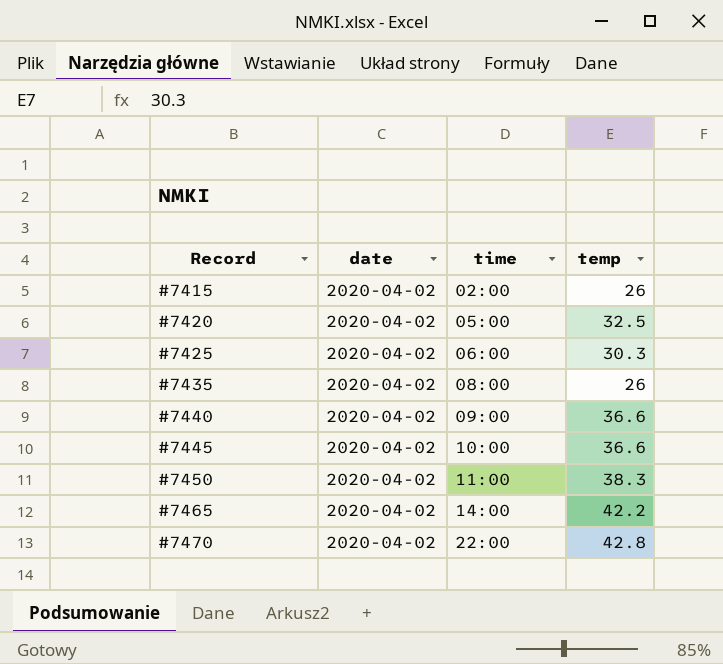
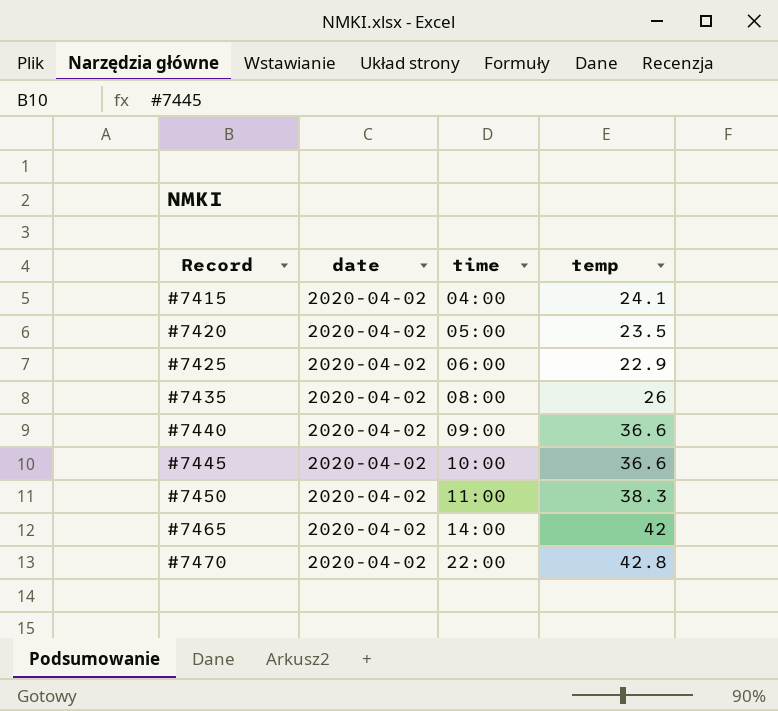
#7415 | time: 02:00 -> 04:00
#7415 | temp: 26 -> 24.1
#7420 | temp: 32.5 -> 23.5
#7425 | temp: 30.3 -> 22.9
#7465 | temp: 42.2 -> 42

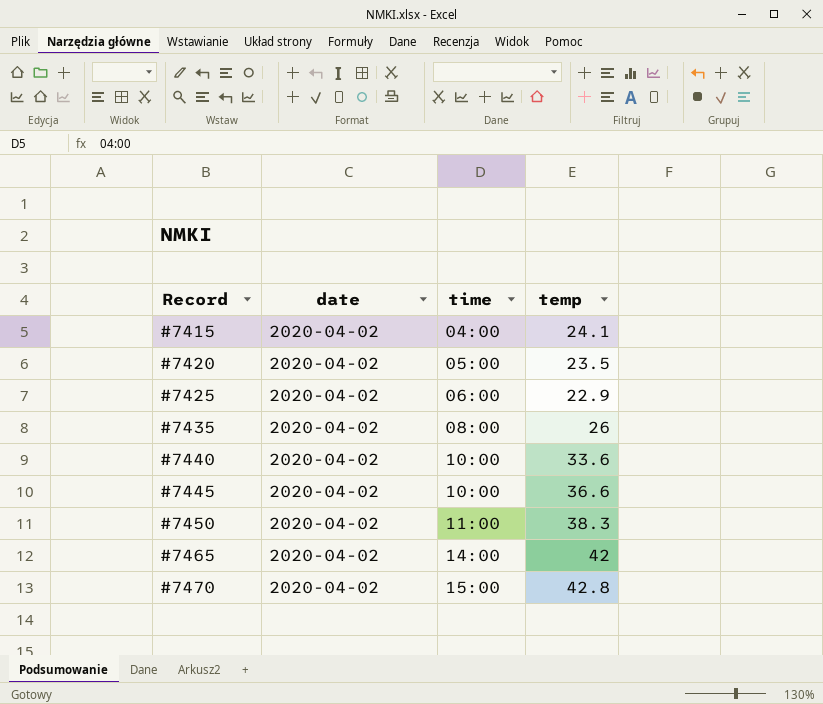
#7440 | time: 09:00 -> 10:00
#7440 | temp: 36.6 -> 33.6
#7470 | time: 22:00 -> 15:00

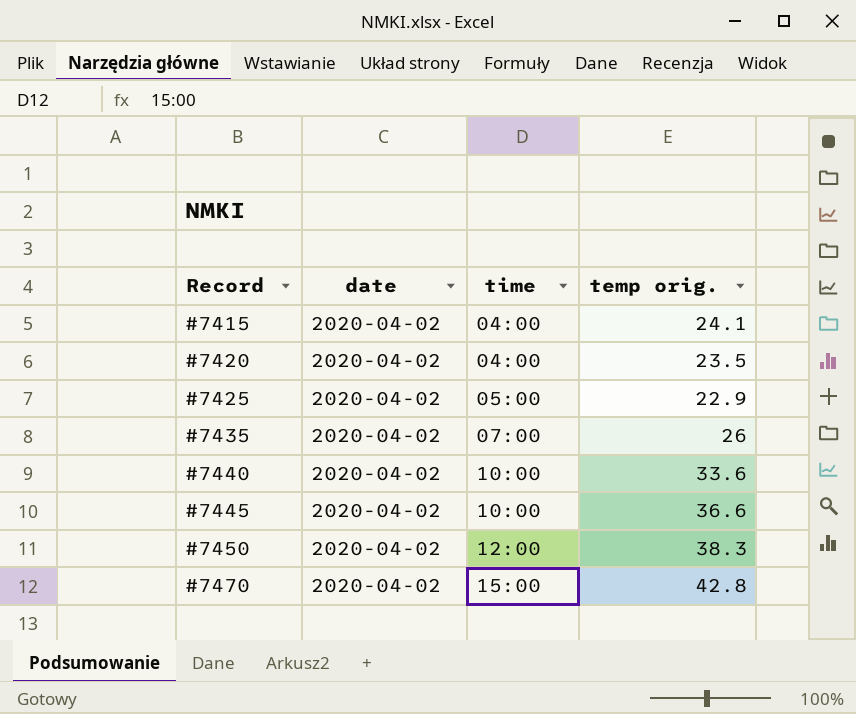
column name: temp -> temp orig.
row #7465: 2020-04-02 | 14:00 | 42 -> none
#7420 | time: 05:00 -> 04:00
#7425 | time: 06:00 -> 05:00
#7435 | time: 08:00 -> 07:00
#7450 | time: 11:00 -> 12:00

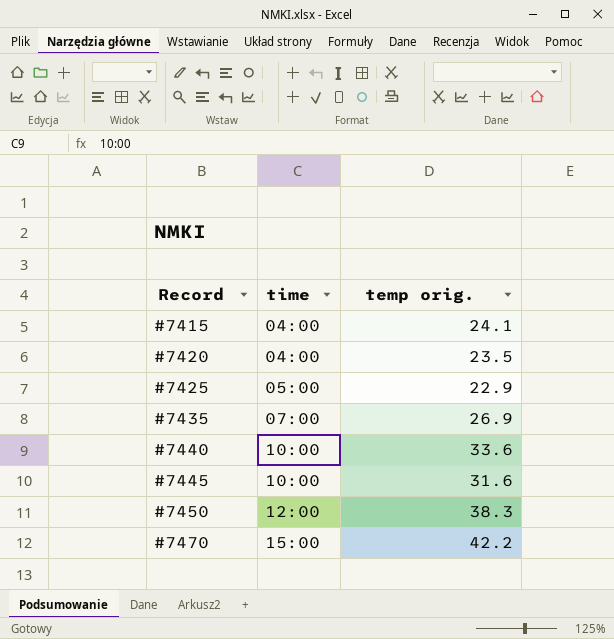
column date | position: 2 -> none
#7435 | temp orig.: 26 -> 26.9
#7445 | temp orig.: 36.6 -> 31.6
#7470 | temp orig.: 42.8 -> 42.2

